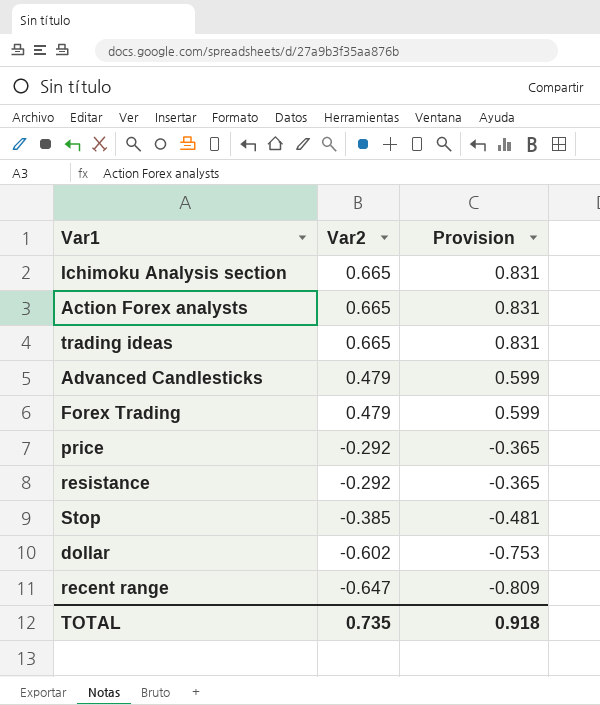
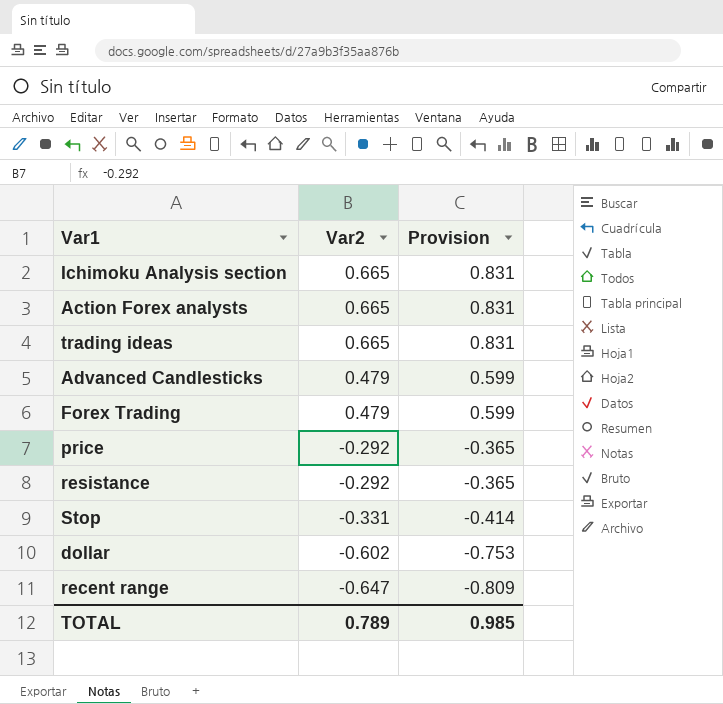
Stop | Var2: -0.385 -> -0.331
Stop | Provision: -0.481 -> -0.414
TOTAL | Var2: 0.735 -> 0.789
TOTAL | Provision: 0.918 -> 0.985

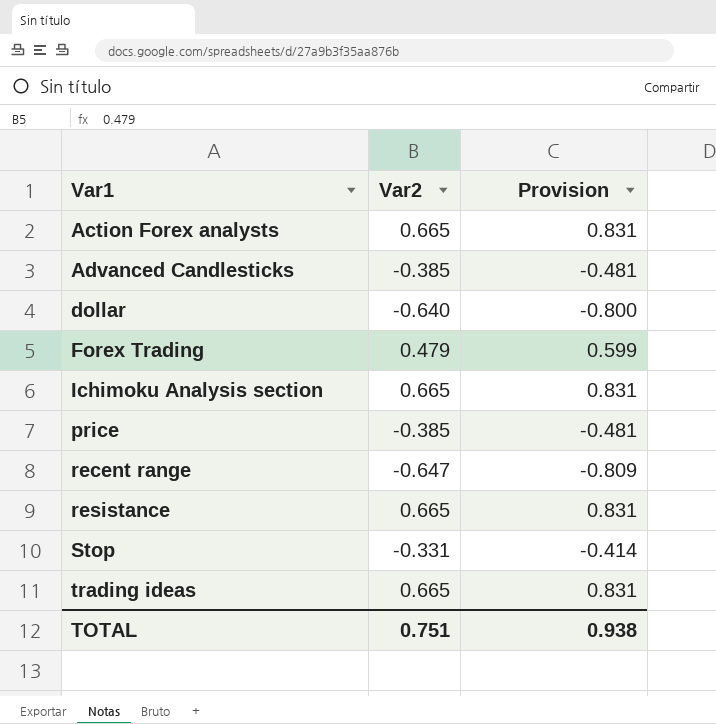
row order: Var2 descending -> Var1 ascending
Advanced Candlesticks | Var2: 0.479 -> -0.385
Advanced Candlesticks | Provision: 0.599 -> -0.481
dollar | Var2: -0.602 -> -0.640
dollar | Provision: -0.753 -> -0.800
price | Var2: -0.292 -> -0.385
price | Provision: -0.365 -> -0.481
resistance | Var2: -0.292 -> 0.665
resistance | Provision: -0.365 -> 0.831
TOTAL | Var2: 0.789 -> 0.751
TOTAL | Provision: 0.985 -> 0.938

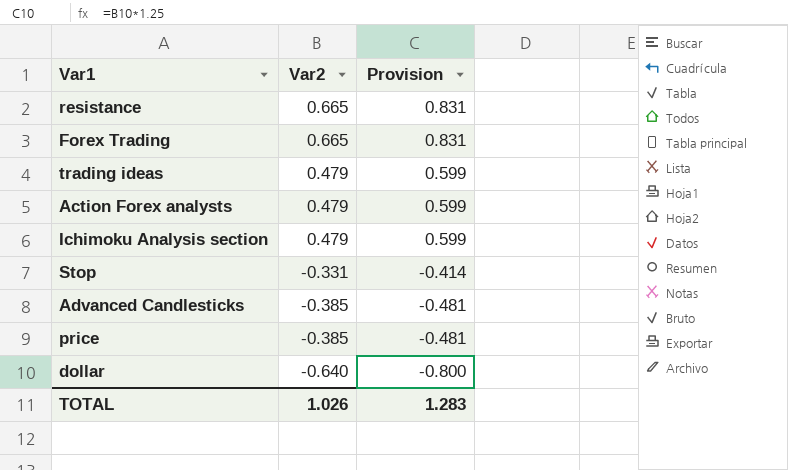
row order: Var1 ascending -> Var2 descending
row recent range: -0.647 | -0.809 -> none
Forex Trading | Var2: 0.479 -> 0.665
Forex Trading | Provision: 0.599 -> 0.831
trading ideas | Var2: 0.665 -> 0.479
trading ideas | Provision: 0.831 -> 0.599
Action Forex analysts | Var2: 0.665 -> 0.479
Action Forex analysts | Provision: 0.831 -> 0.599
Ichimoku Analysis section | Var2: 0.665 -> 0.479
Ichimoku Analysis section | Provision: 0.831 -> 0.599
TOTAL | Var2: 0.751 -> 1.026
TOTAL | Provision: 0.938 -> 1.283

